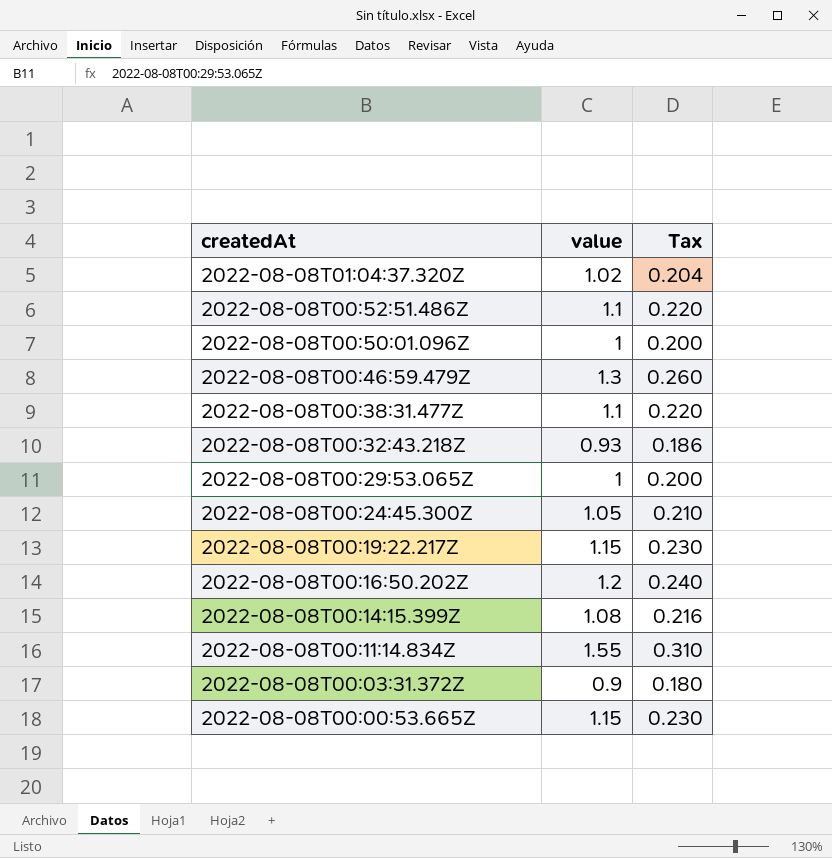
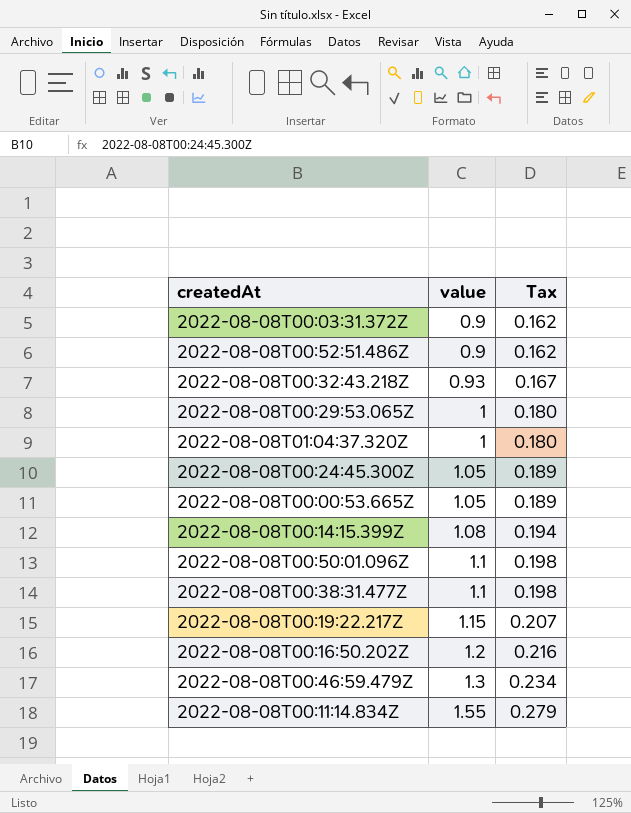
row order: createdAt descending -> value ascending
column Tax | formula: [value] * 0.2 -> [value] * 0.18
2022-08-08T00:52:51.486Z | value: 1.1 -> 0.9
2022-08-08T01:04:37.320Z | value: 1.02 -> 1
2022-08-08T00:00:53.665Z | value: 1.15 -> 1.05
2022-08-08T00:50:01.096Z | value: 1 -> 1.1

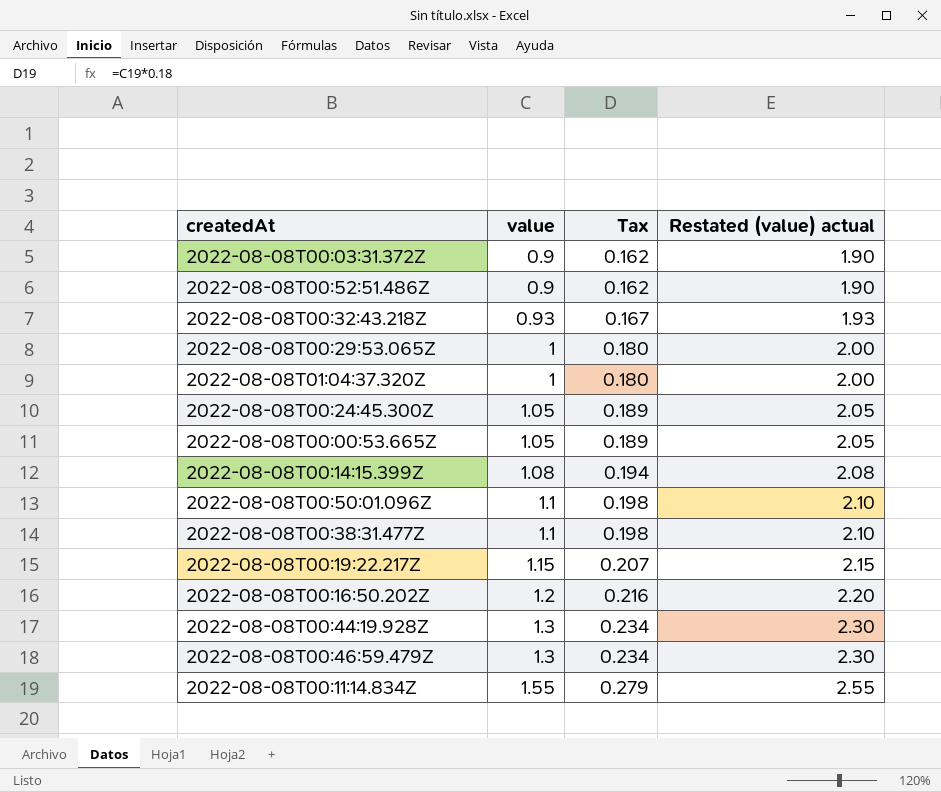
column Restated (value) actual | formula: none -> [value] + 1
row 2022-08-08T00:44:19.928Z: none -> 1.3 | 0.234 | 2.30

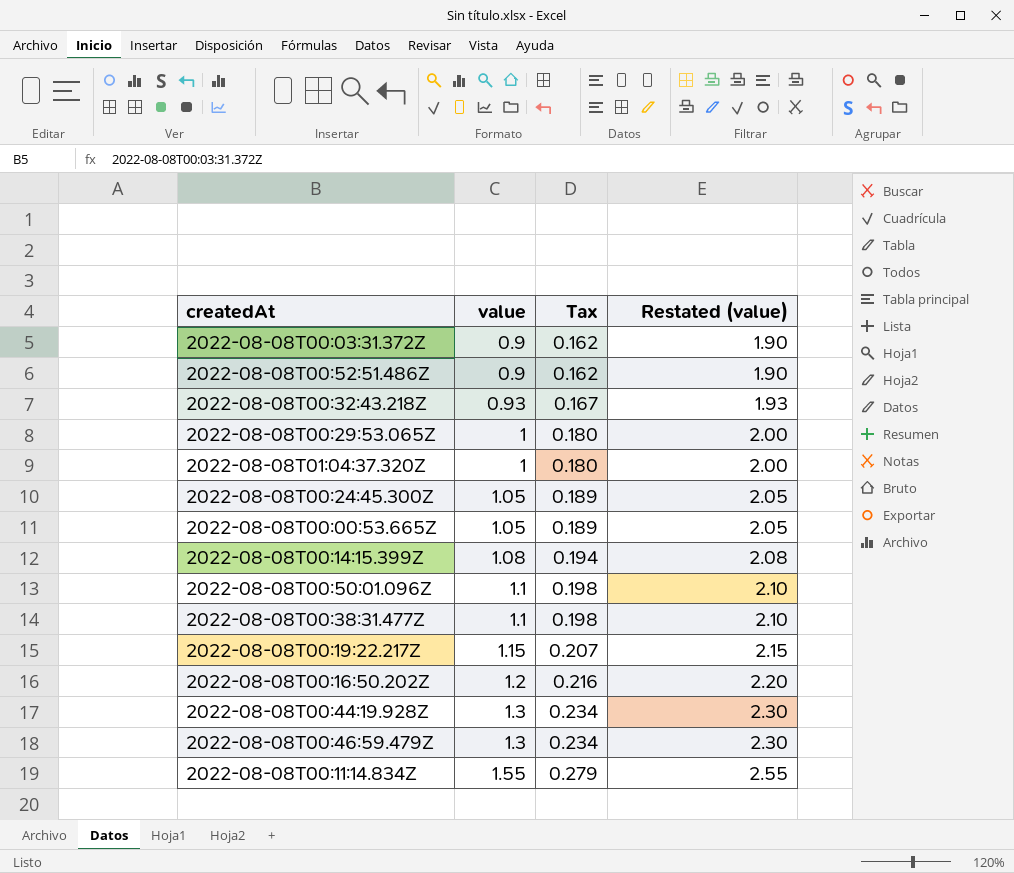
column name: Restated (value) actual -> Restated (value)

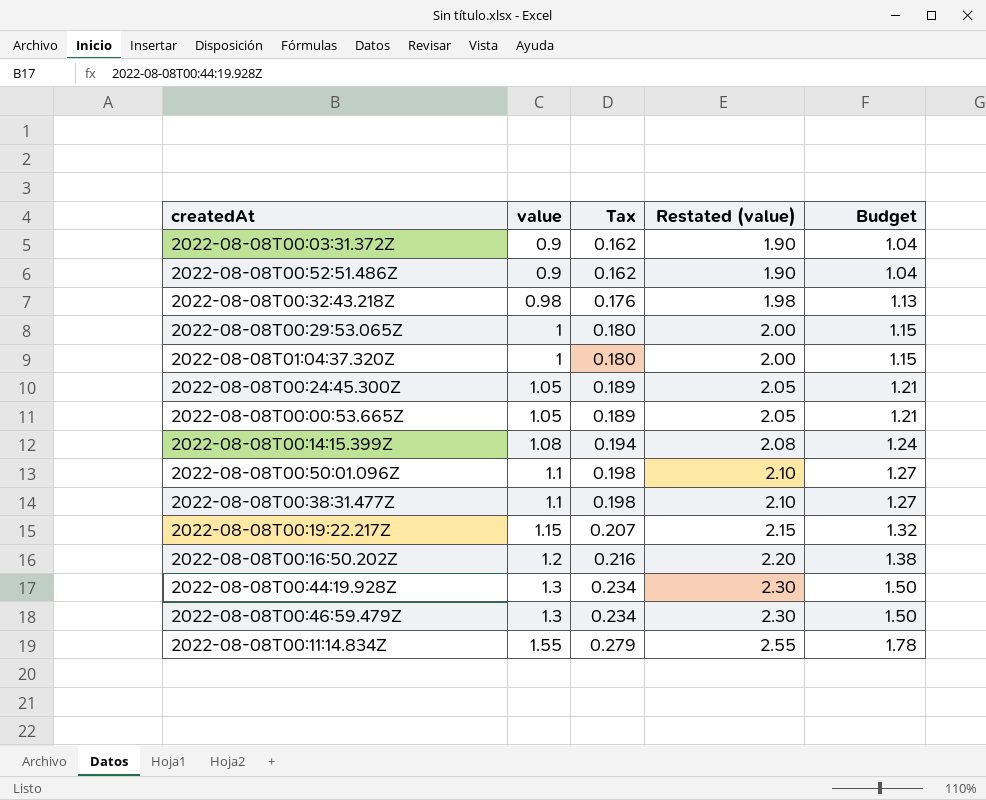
column Budget | formula: none -> [value] * 1.15
2022-08-08T00:32:43.218Z | value: 0.93 -> 0.98
2022-08-08T00:32:43.218Z | Tax: 0.167 -> 0.176
2022-08-08T00:32:43.218Z | Restated (value): 1.93 -> 1.98

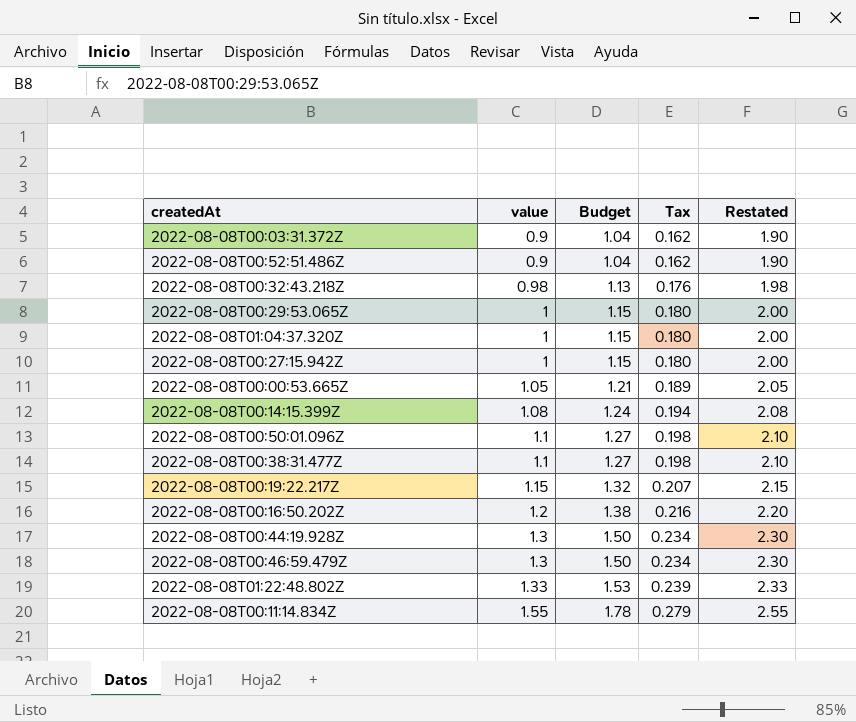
column Budget | position: 5 -> 3
column name: Restated (value) -> Restated
row 2022-08-08T00:24:45.300Z: 1.05 | 0.189 | 2.05 | 1.21 -> none
row 2022-08-08T00:27:15.942Z: none -> 1 | 1.15 | 0.180 | 2.00
row 2022-08-08T01:22:48.802Z: none -> 1.33 | 1.53 | 0.239 | 2.33

